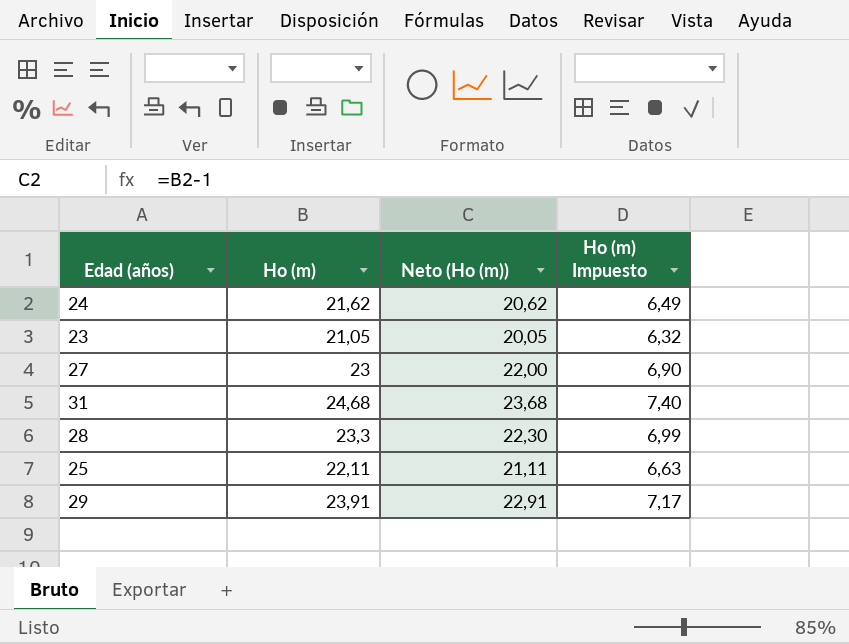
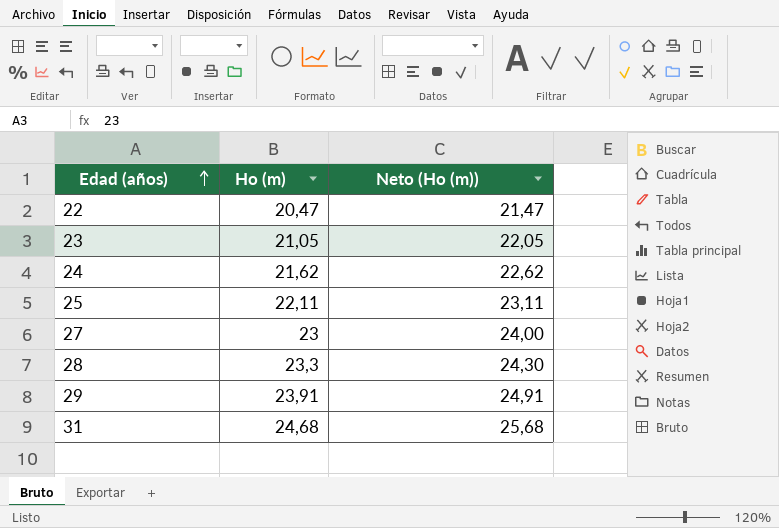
row order: none -> Edad (años) ascending
column Ho (m) Impuesto | formula: [Ho (m)] * 0,3 -> none
column Neto (Ho (m)) | formula: [Ho (m)] - 1 -> [Ho (m)] + 1
row 22: none -> 20,47 | 21,47

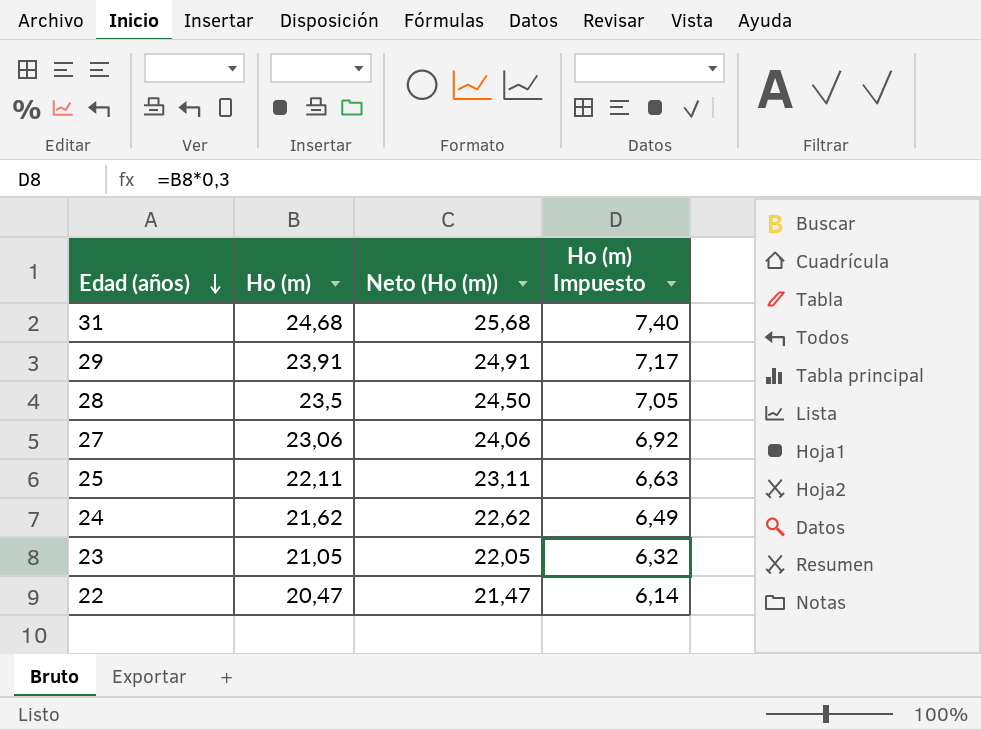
row order: Edad (años) ascending -> Edad (años) descending
column Ho (m) Impuesto | formula: none -> [Ho (m)] * 0,3
28 | Ho (m): 23,3 -> 23,5
28 | Neto (Ho (m)): 24,30 -> 24,50
27 | Ho (m): 23 -> 23,06
27 | Neto (Ho (m)): 24,00 -> 24,06

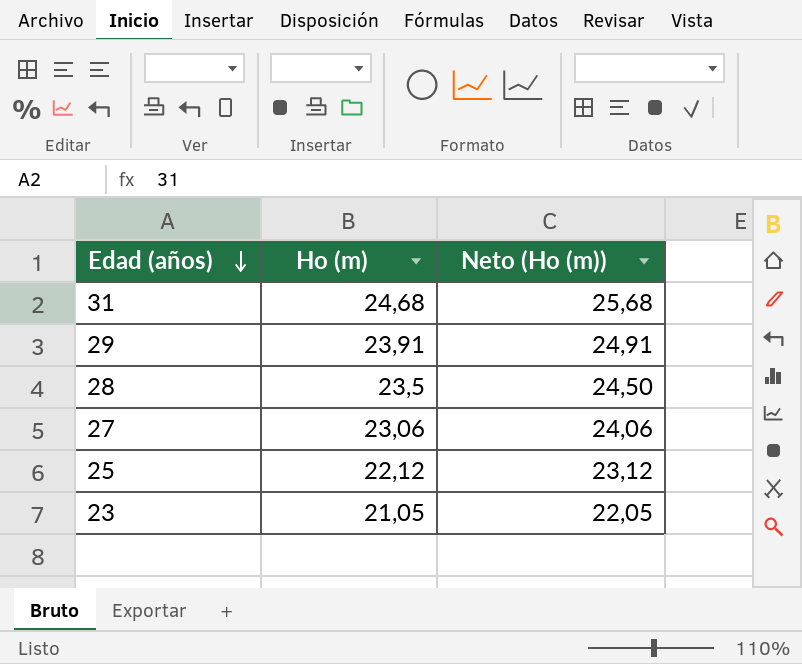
column Ho (m) Impuesto | formula: [Ho (m)] * 0,3 -> none
row 24: 21,62 | 22,62 | 6,49 -> none
row 22: 20,47 | 21,47 | 6,14 -> none
25 | Ho (m): 22,11 -> 22,12
25 | Neto (Ho (m)): 23,11 -> 23,12

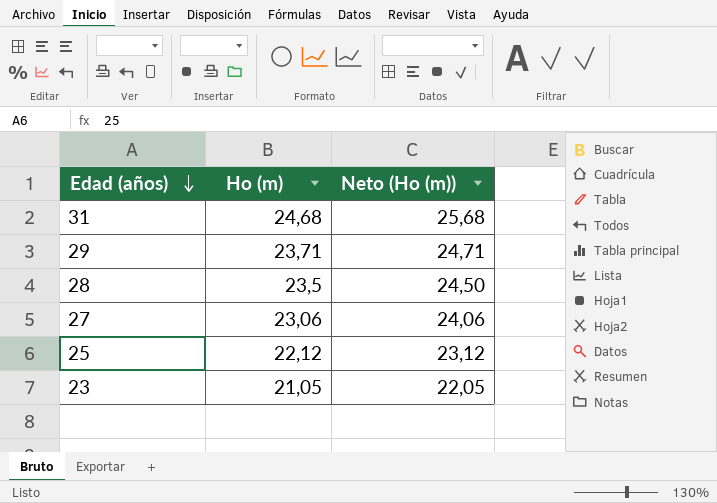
29 | Ho (m): 23,91 -> 23,71
29 | Neto (Ho (m)): 24,91 -> 24,71

